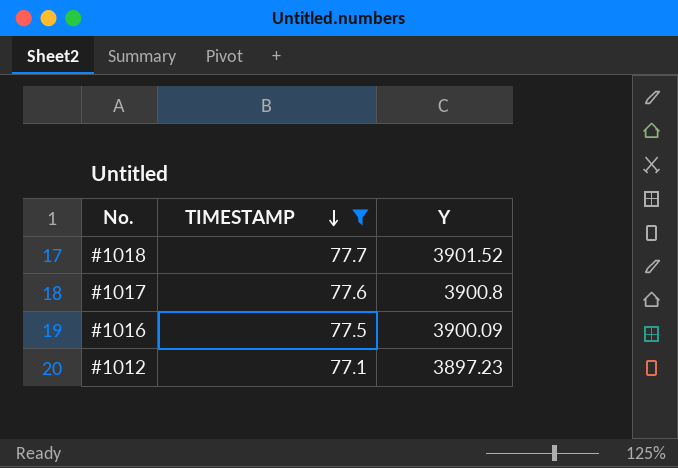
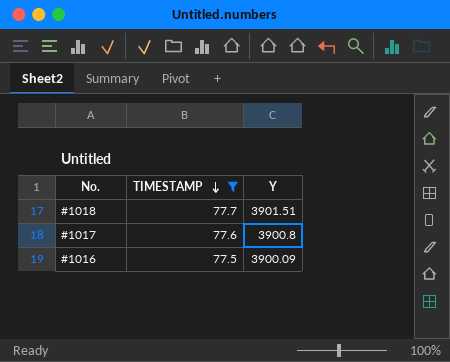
row #1012: 77.1 | 3897.23 -> none
#1018 | Y: 3901.52 -> 3901.51

